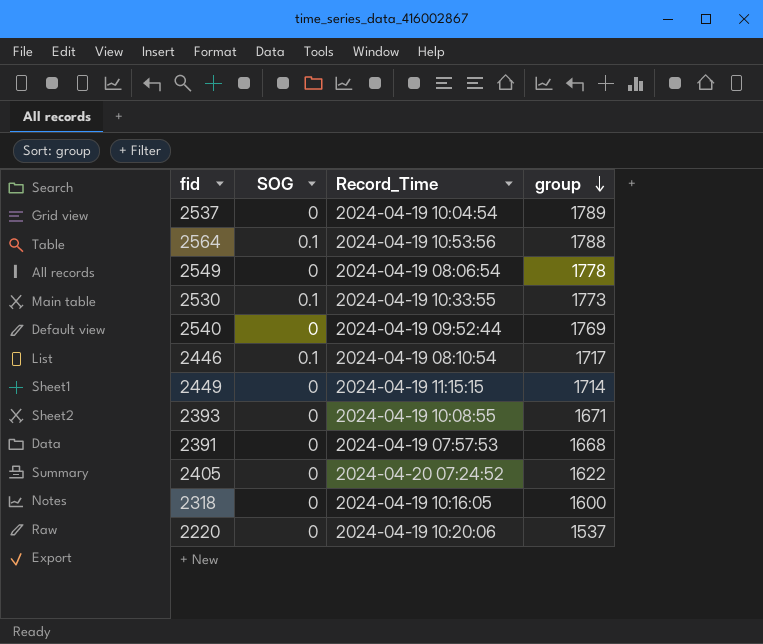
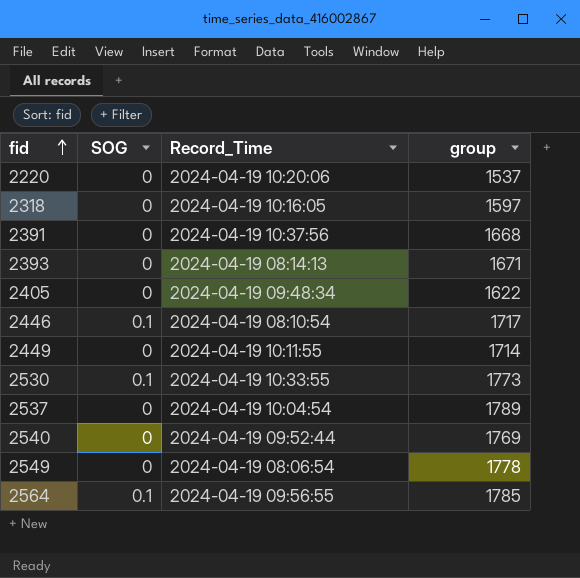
row order: group descending -> fid ascending
2318 | group: 1600 -> 1597
2391 | Record_Time: 2024-04-19 07:57:53 -> 2024-04-19 10:37:56
2393 | Record_Time: 2024-04-19 10:08:55 -> 2024-04-19 08:14:13
2405 | Record_Time: 2024-04-20 07:24:52 -> 2024-04-19 09:48:34
2449 | Record_Time: 2024-04-19 11:15:15 -> 2024-04-19 10:11:55
2564 | Record_Time: 2024-04-19 10:53:56 -> 2024-04-19 09:56:55
2564 | group: 1788 -> 1785

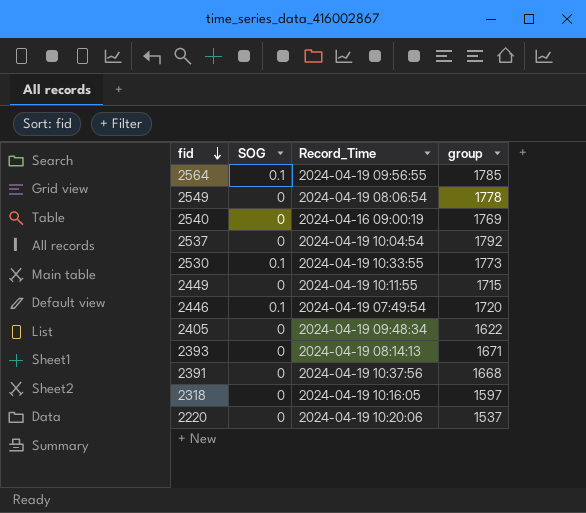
row order: fid ascending -> fid descending
2540 | Record_Time: 2024-04-19 09:52:44 -> 2024-04-16 09:00:19
2537 | group: 1789 -> 1792
2449 | group: 1714 -> 1715
2446 | Record_Time: 2024-04-19 08:10:54 -> 2024-04-19 07:49:54
2446 | group: 1717 -> 1720

